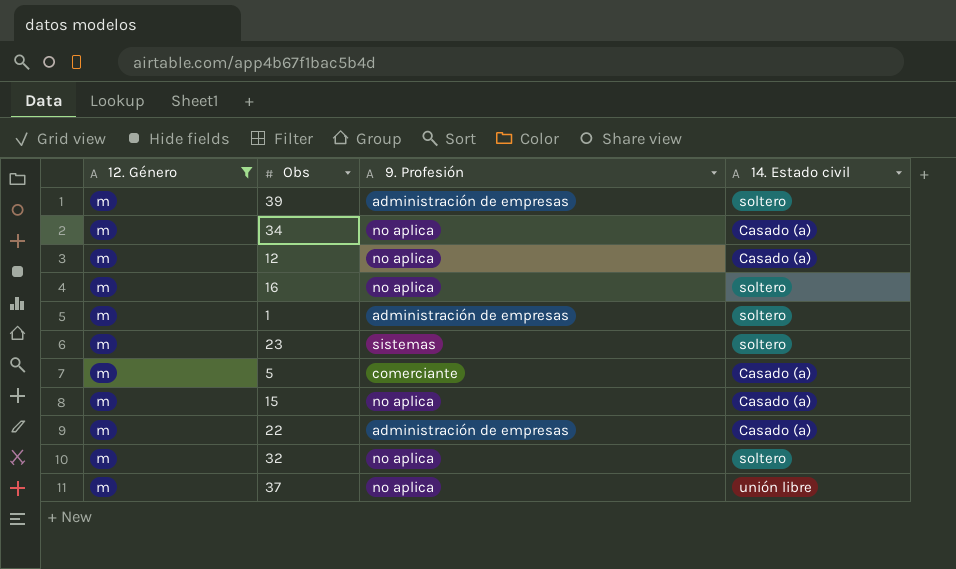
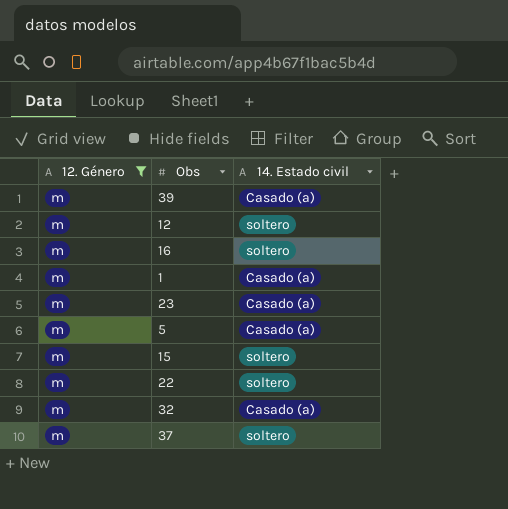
column 9. Profesión | position: 3 -> none
row 34: m | no aplica | Casado (a) -> none
39 | 14. Estado civil: soltero -> Casado (a)
12 | 14. Estado civil: Casado (a) -> soltero
1 | 14. Estado civil: soltero -> Casado (a)
23 | 14. Estado civil: soltero -> Casado (a)
15 | 14. Estado civil: Casado (a) -> soltero
22 | 14. Estado civil: Casado (a) -> soltero
32 | 14. Estado civil: soltero -> Casado (a)
37 | 14. Estado civil: unión libre -> soltero

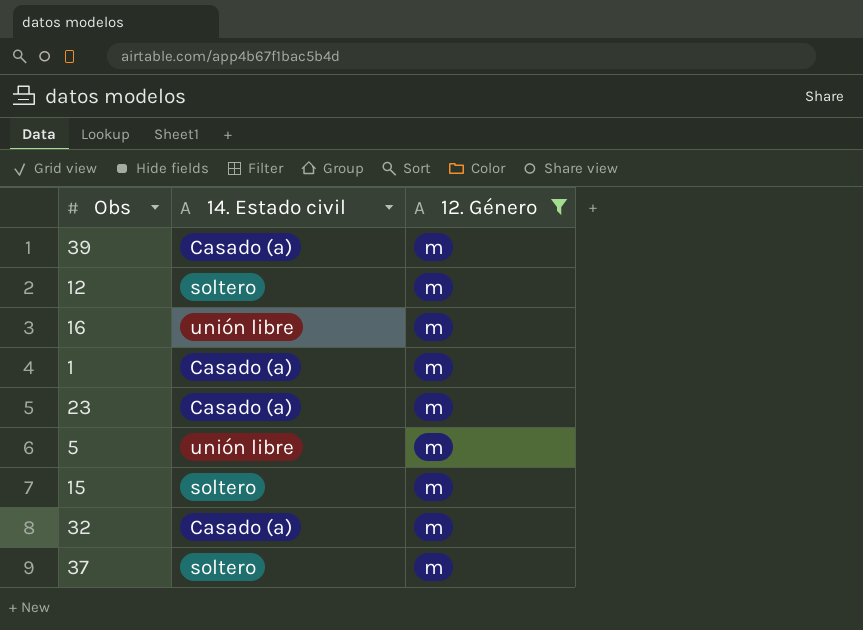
column 12. Género | position: 1 -> 3
row 22: m | soltero -> none
16 | 14. Estado civil: soltero -> unión libre
5 | 14. Estado civil: Casado (a) -> unión libre

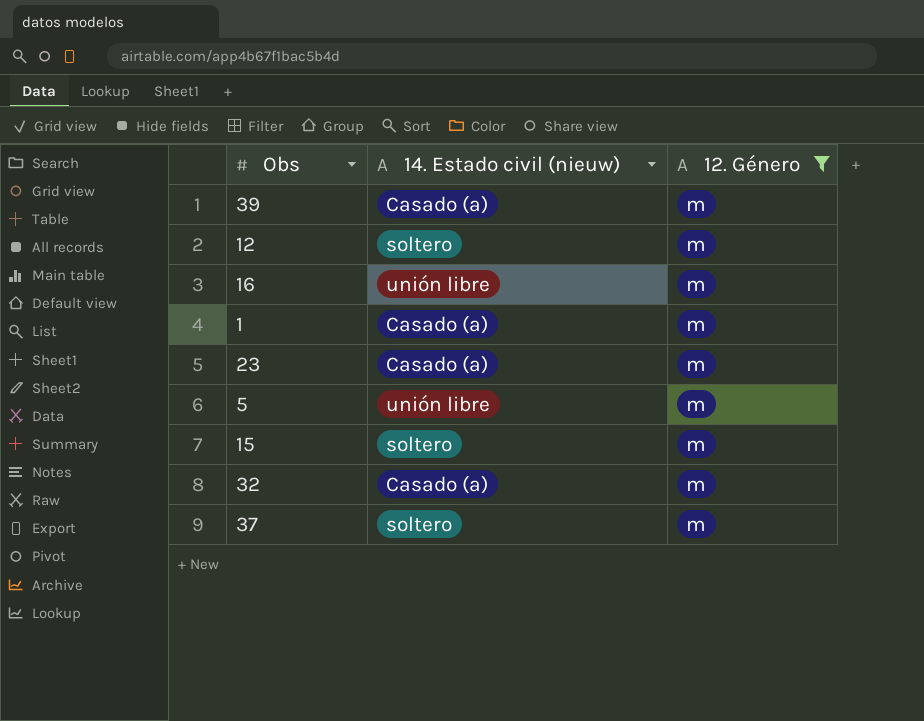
column name: 14. Estado civil -> 14. Estado civil (nieuw)

